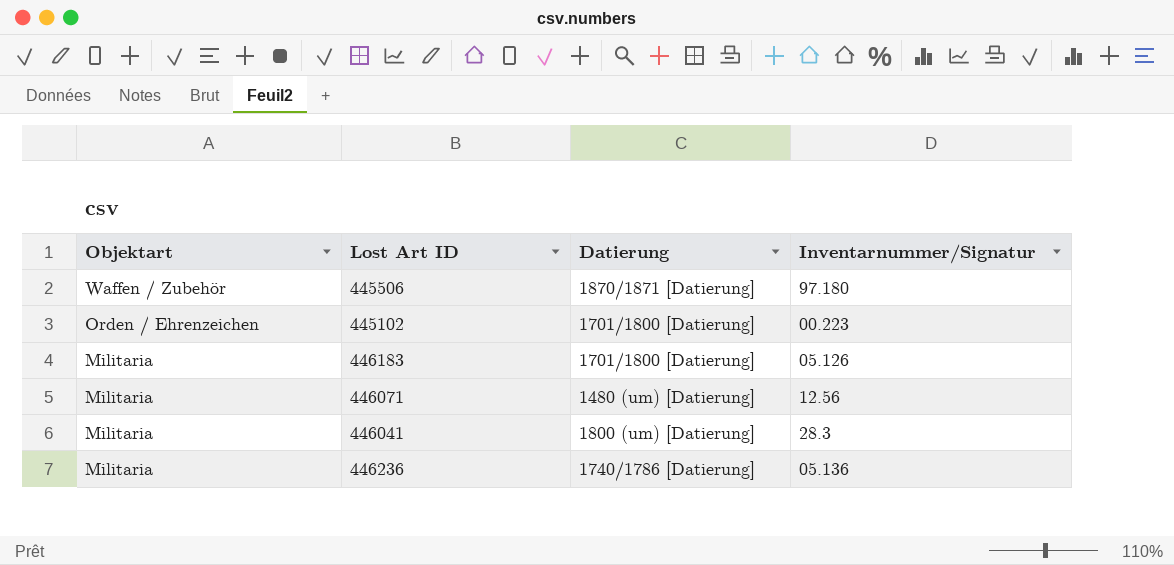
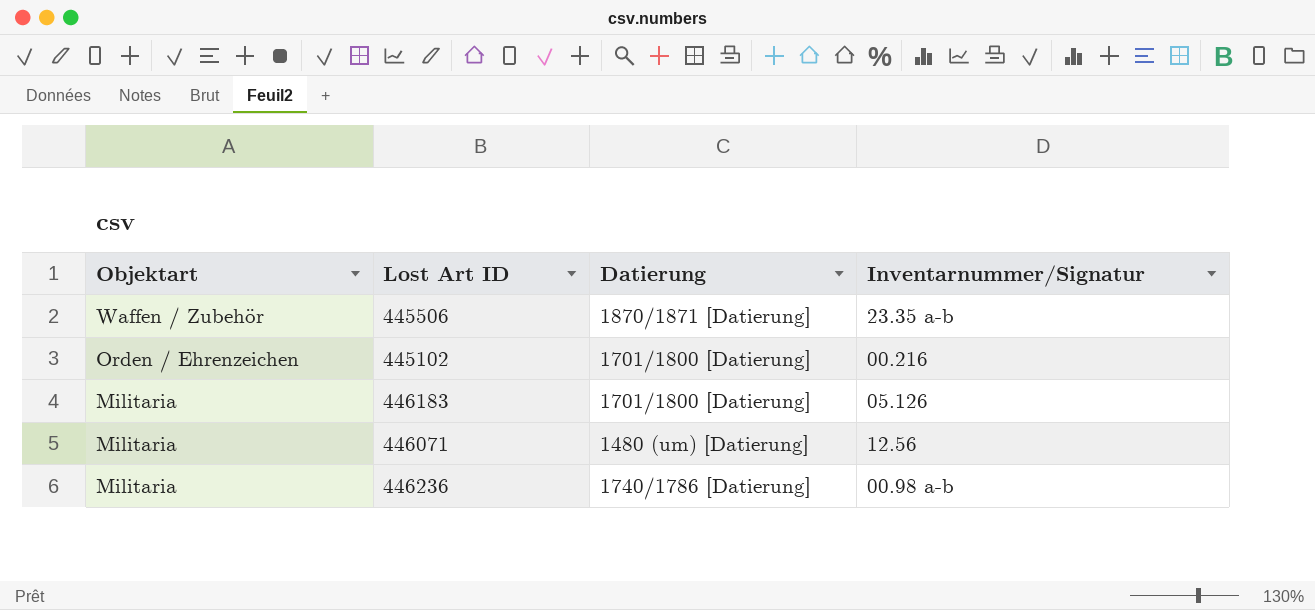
row 446041: Militaria | 1800 (um) [Datierung] | 28.3 -> none
445506 | Inventarnummer/Signatur: 97.180 -> 23.35 a-b
445102 | Inventarnummer/Signatur: 00.223 -> 00.216
446236 | Inventarnummer/Signatur: 05.136 -> 00.98 a-b

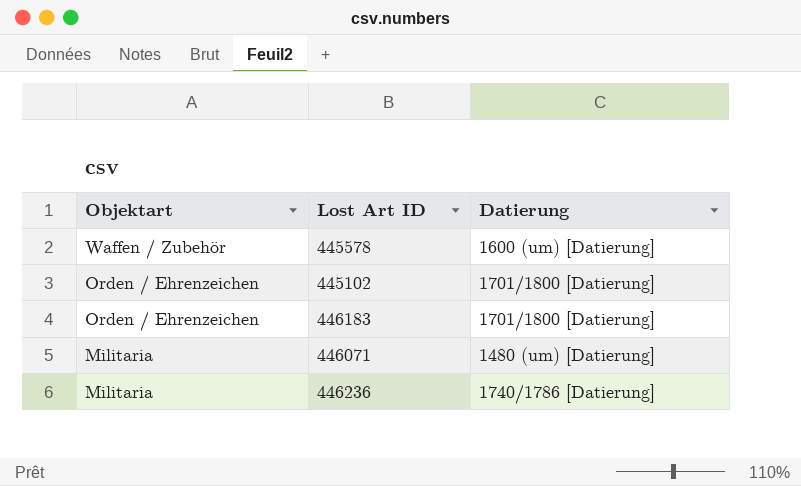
column Inventarnummer/Signatur | position: 4 -> none
row 445506: Waffen / Zubehör | 1870/1871 [Datierung] | 23.35 a-b -> none
row 445578: none -> Waffen / Zubehör | 1600 (um) [Datierung]
446183 | Objektart: Militaria -> Orden / Ehrenzeichen

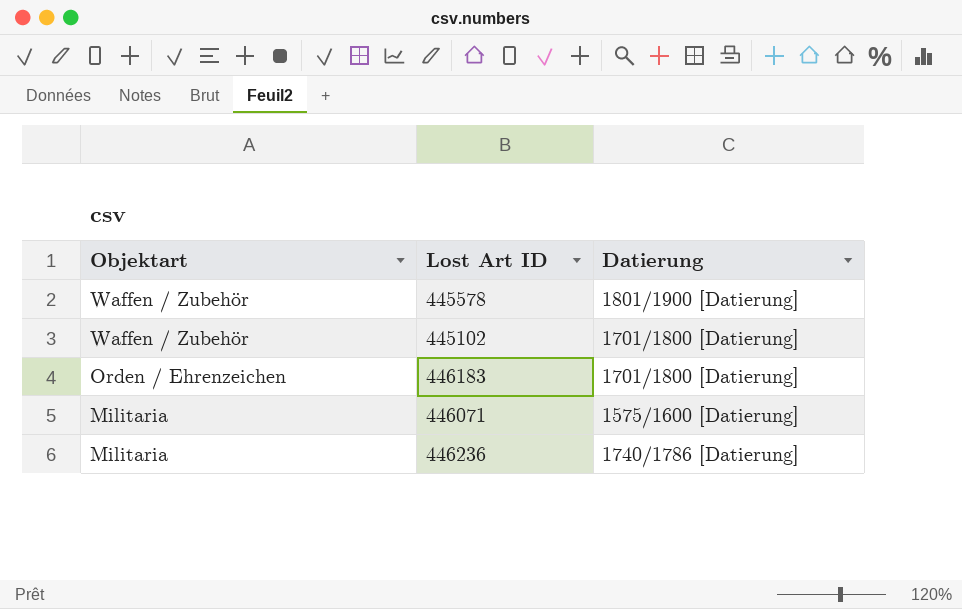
445578 | Datierung: 1600 (um) [Datierung] -> 1801/1900 [Datierung]
445102 | Objektart: Orden / Ehrenzeichen -> Waffen / Zubehör
446071 | Datierung: 1480 (um) [Datierung] -> 1575/1600 [Datierung]

